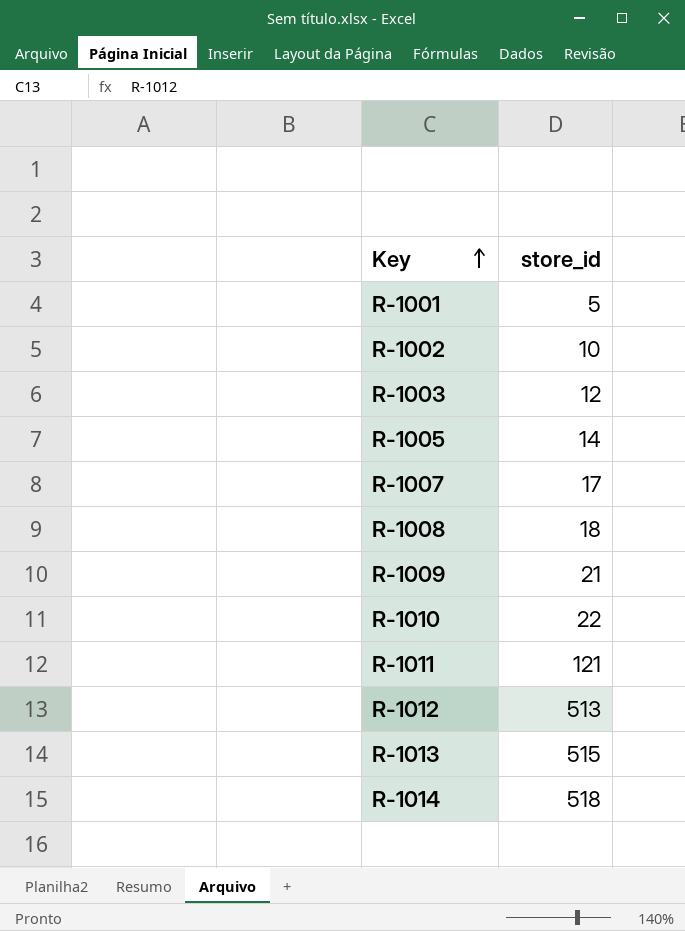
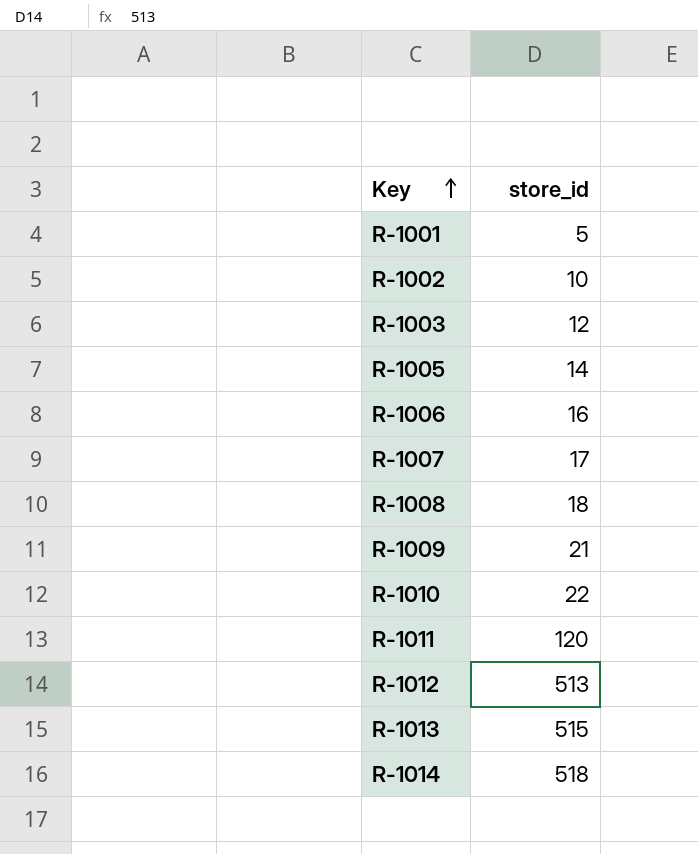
row R-1006: none -> 16
R-1011 | store_id: 121 -> 120

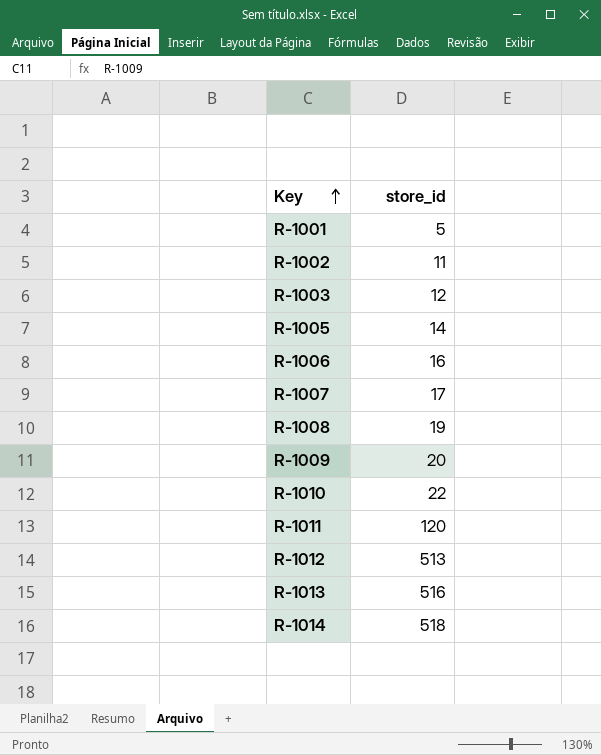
R-1002 | store_id: 10 -> 11
R-1008 | store_id: 18 -> 19
R-1009 | store_id: 21 -> 20
R-1013 | store_id: 515 -> 516

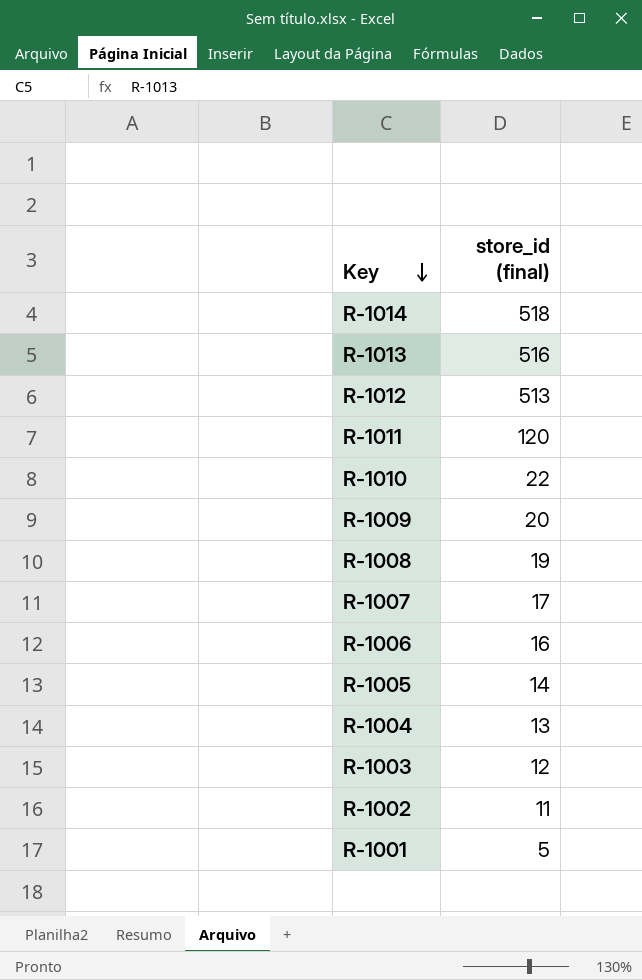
row order: Key ascending -> Key descending
column name: store_id -> store_id (final)
row R-1004: none -> 13

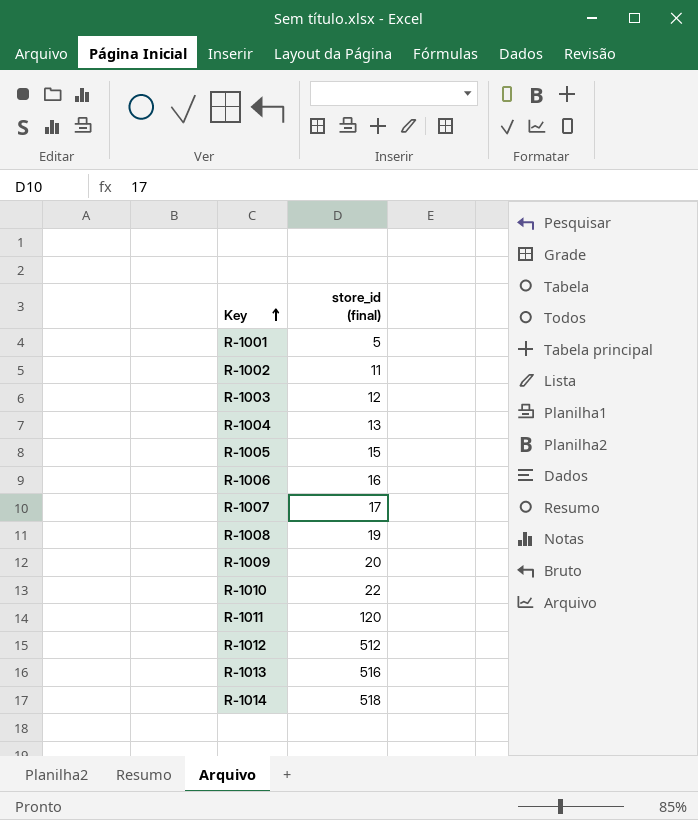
row order: Key descending -> Key ascending
R-1005 | store_id (final): 14 -> 15
R-1012 | store_id (final): 513 -> 512

